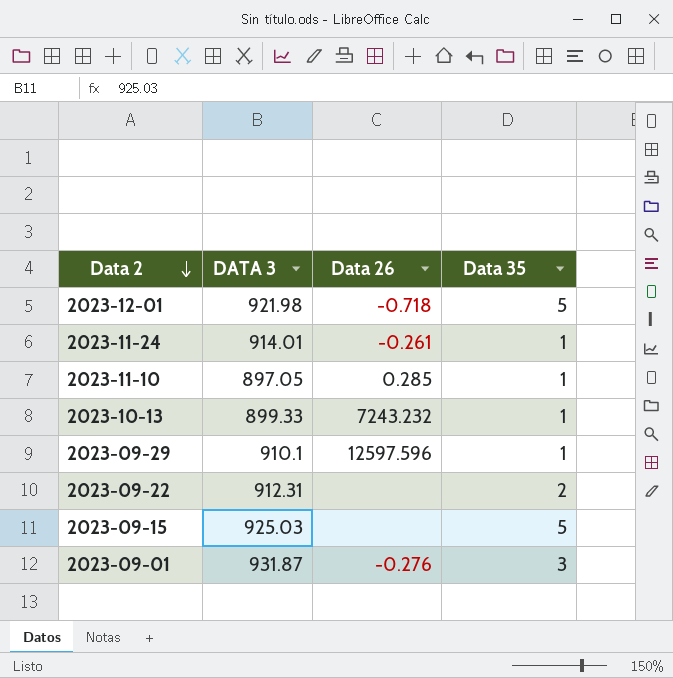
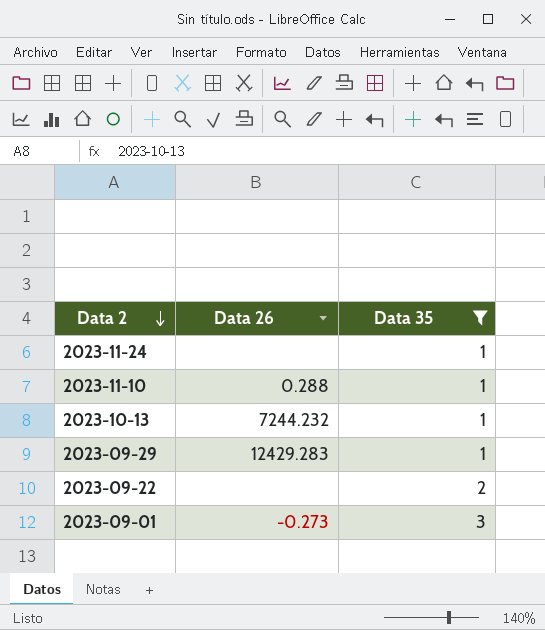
filter: none -> Data 35 != 5
column DATA 3 | position: 2 -> none
2023-11-24 | Data 26: -0.261 -> none
2023-11-10 | Data 26: 0.285 -> 0.288
2023-10-13 | Data 26: 7243.232 -> 7244.232
2023-09-29 | Data 26: 12597.596 -> 12429.283
2023-09-01 | Data 26: -0.276 -> -0.273

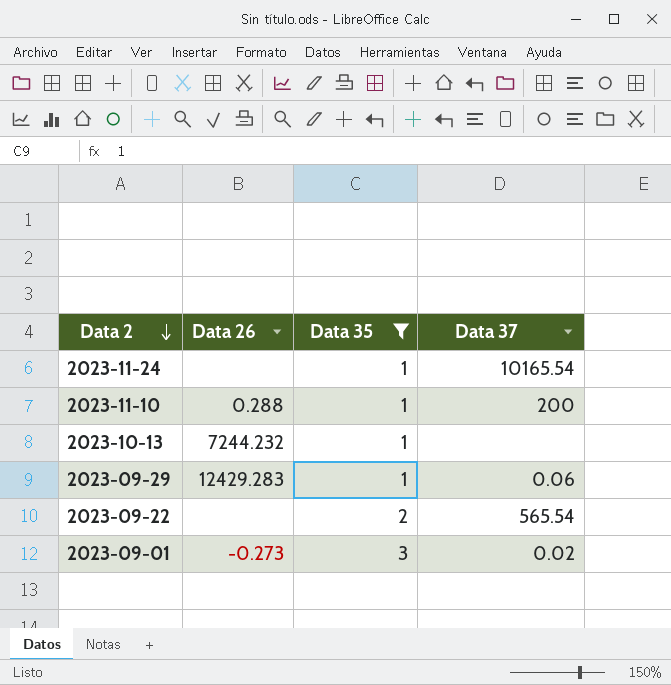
column Data 37 | position: none -> 4

